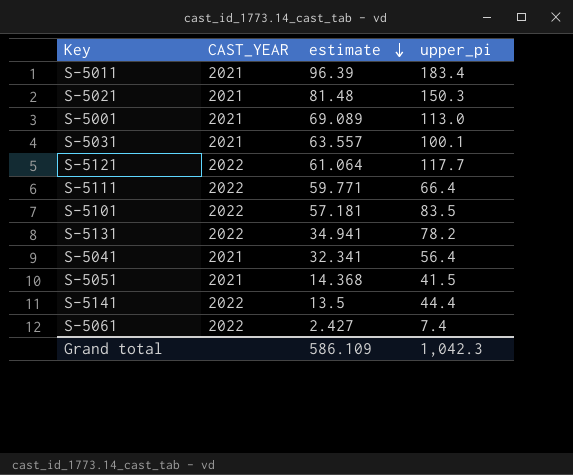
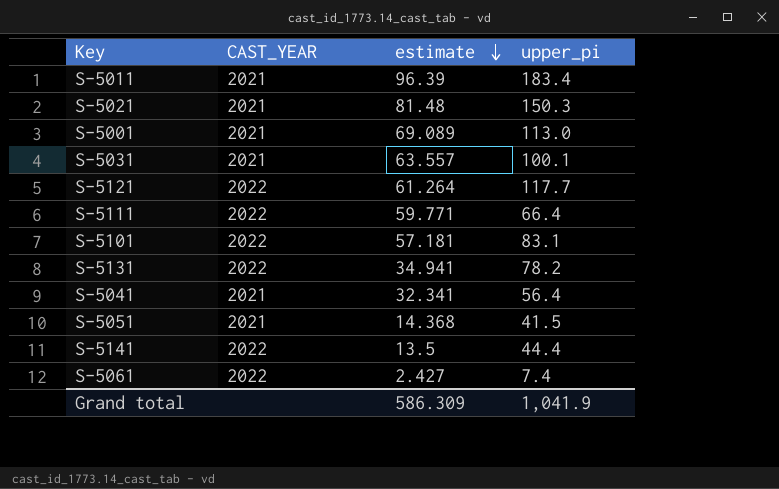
S-5121 | estimate: 61.064 -> 61.264
S-5101 | upper_pi: 83.5 -> 83.1
Grand total | estimate: 586.109 -> 586.309
Grand total | upper_pi: 1,042.3 -> 1,041.9

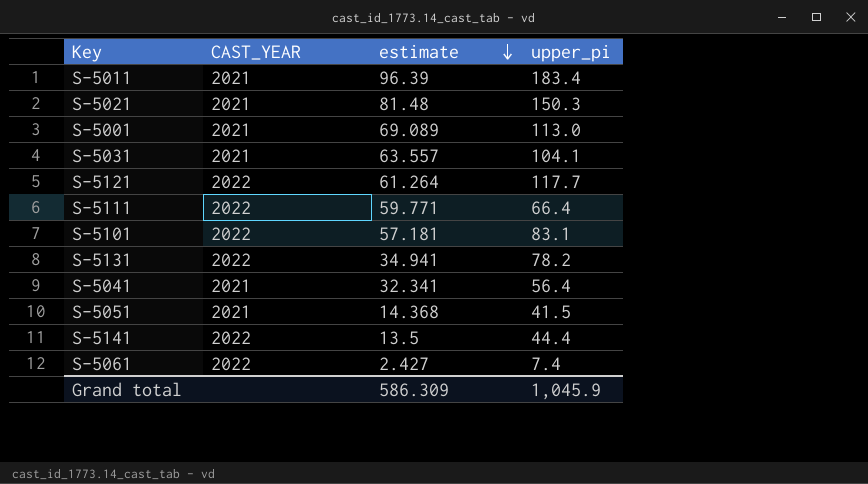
S-5031 | upper_pi: 100.1 -> 104.1
Grand total | upper_pi: 1,041.9 -> 1,045.9

